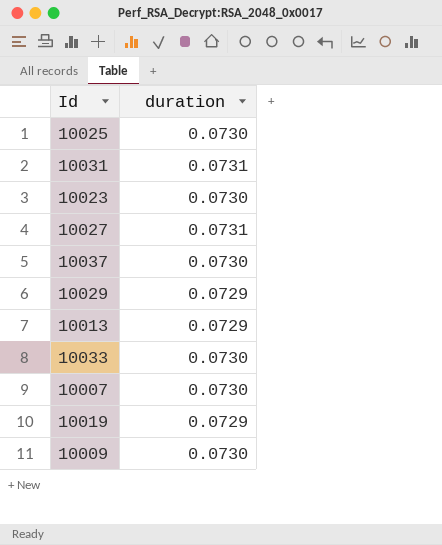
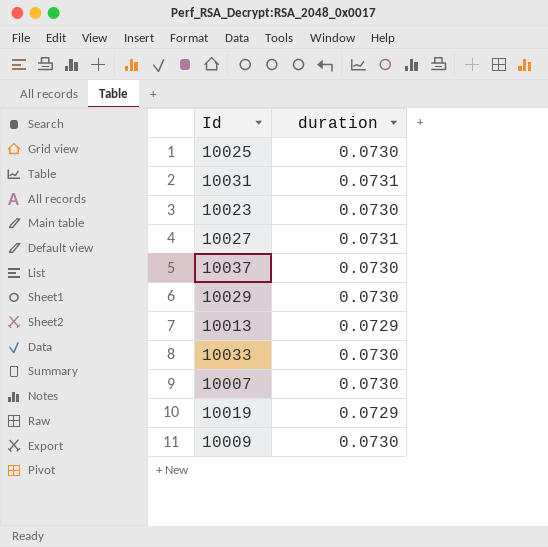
10029 | duration: 0.0729 -> 0.0730

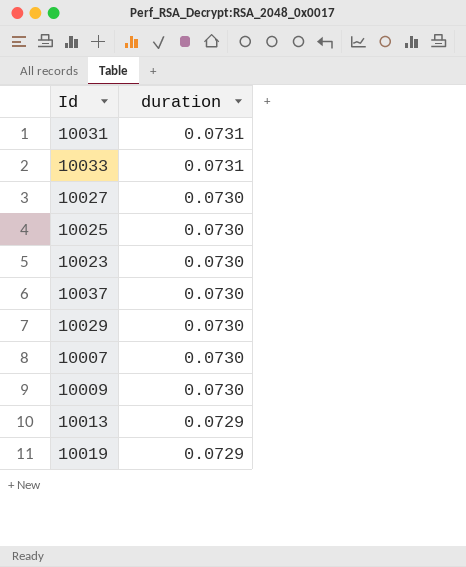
row order: none -> duration descending
10033 | duration: 0.0730 -> 0.0731
10027 | duration: 0.0731 -> 0.0730

